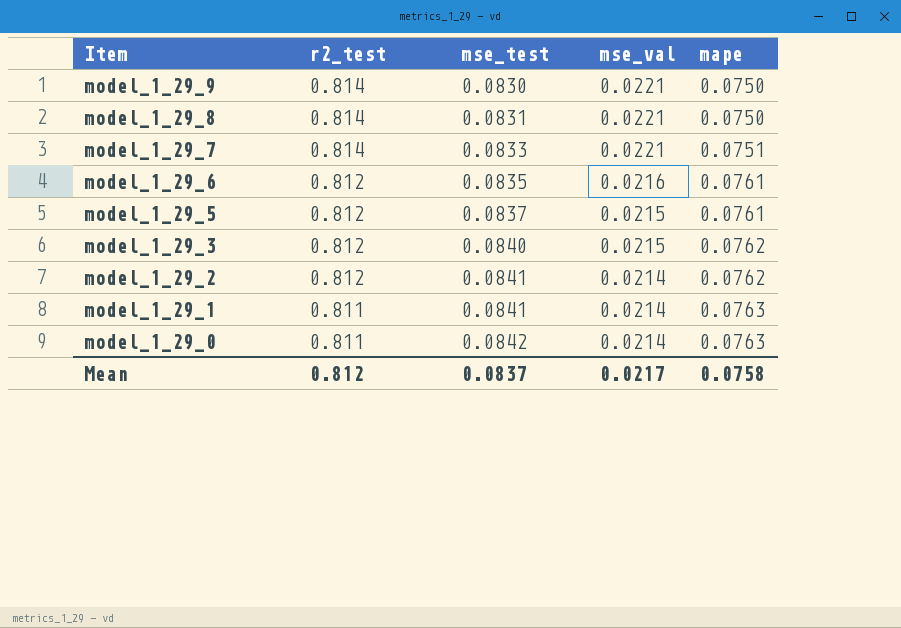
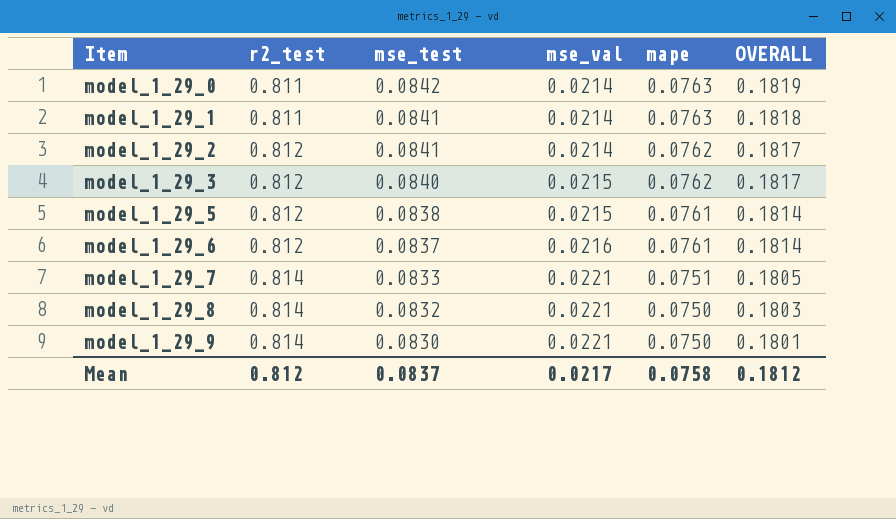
row order: Item descending -> Item ascending
column OVERALL | formula: none -> [mse_test] + [mse_val] + [mape]
model_1_29_5 | mse_test: 0.0837 -> 0.0838
model_1_29_6 | mse_test: 0.0835 -> 0.0837
model_1_29_8 | mse_test: 0.0831 -> 0.0832

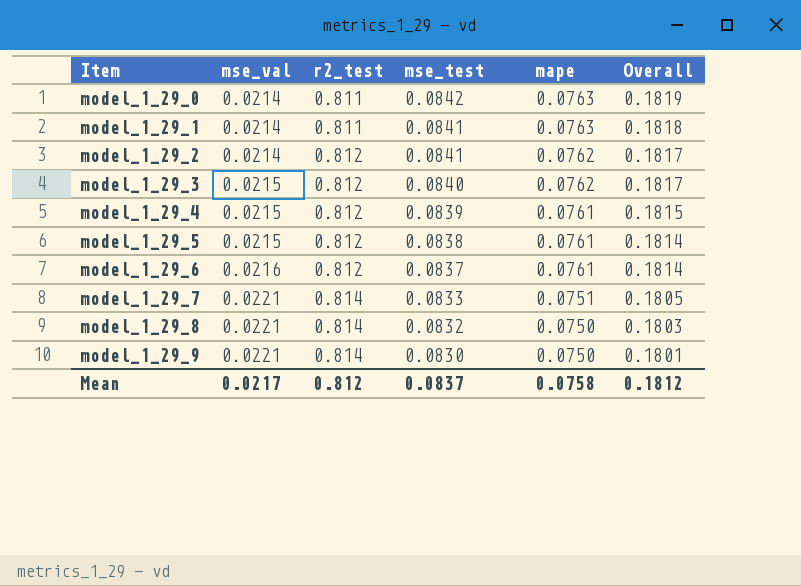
column mse_val | position: 4 -> 2
column name: OVERALL -> Overall
row model_1_29_4: none -> 0.0215 | 0.812 | 0.0839 | 0.0761 | 0.1815

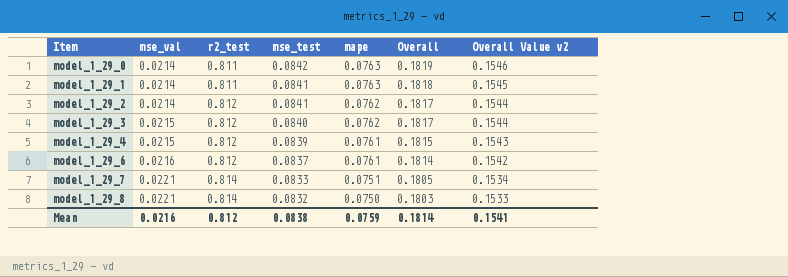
column Overall Value v2 | formula: none -> [Overall] * 0.85
row model_1_29_5: 0.0215 | 0.812 | 0.0838 | 0.0761 | 0.1814 -> none
row model_1_29_9: 0.0221 | 0.814 | 0.0830 | 0.0750 | 0.1801 -> none
Mean | mse_val: 0.0217 -> 0.0216
Mean | mse_test: 0.0837 -> 0.0838
Mean | mape: 0.0758 -> 0.0759
Mean | Overall: 0.1812 -> 0.1814

